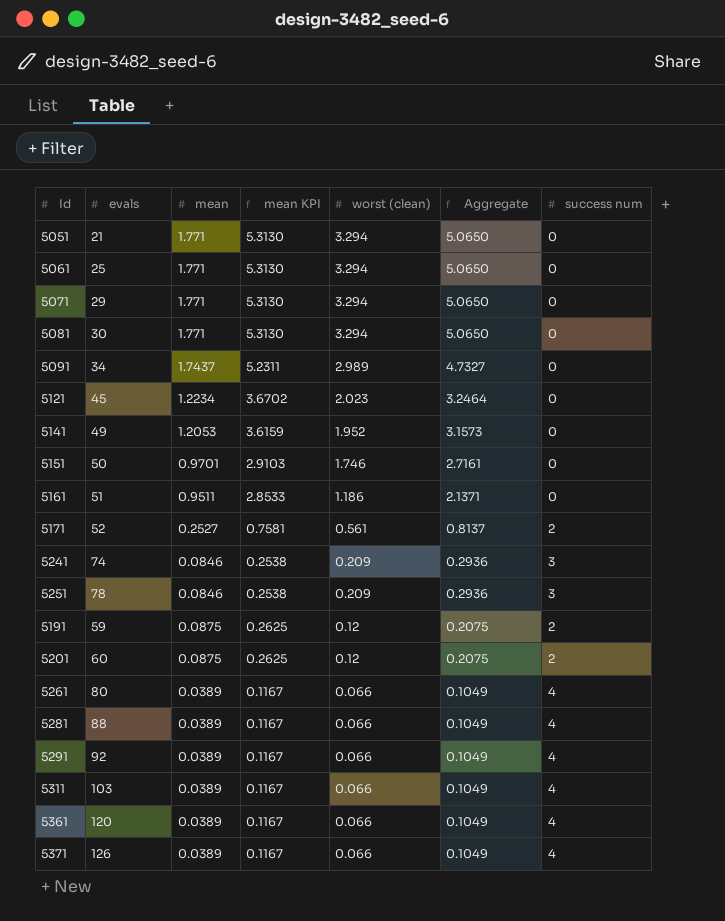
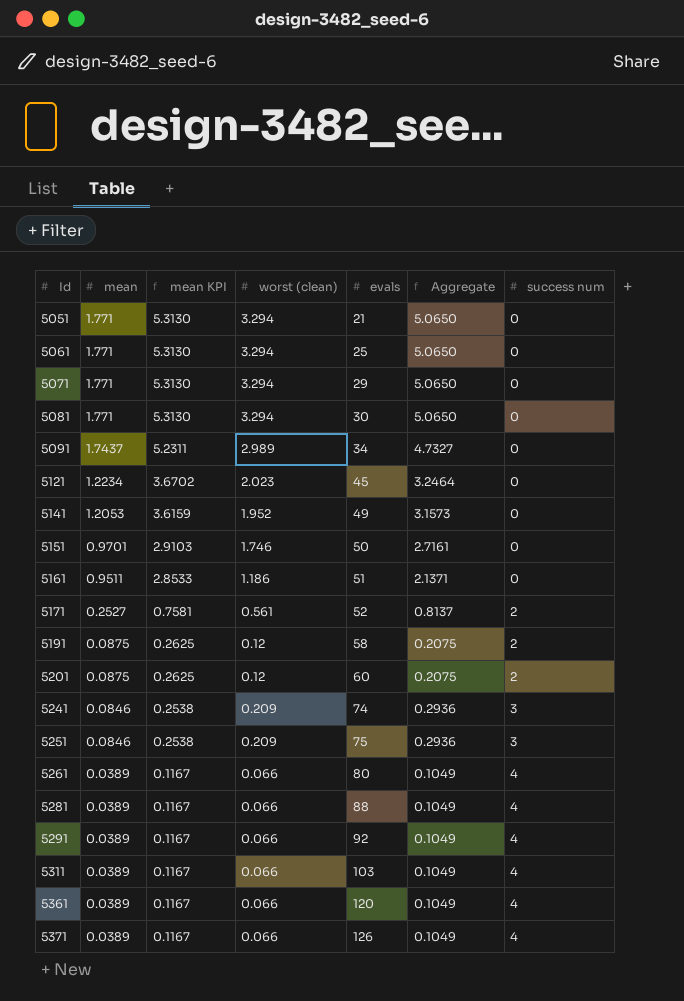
row order: worst (clean) descending -> Id ascending
column evals | position: 2 -> 5
5191 | evals: 59 -> 58
5251 | evals: 78 -> 75

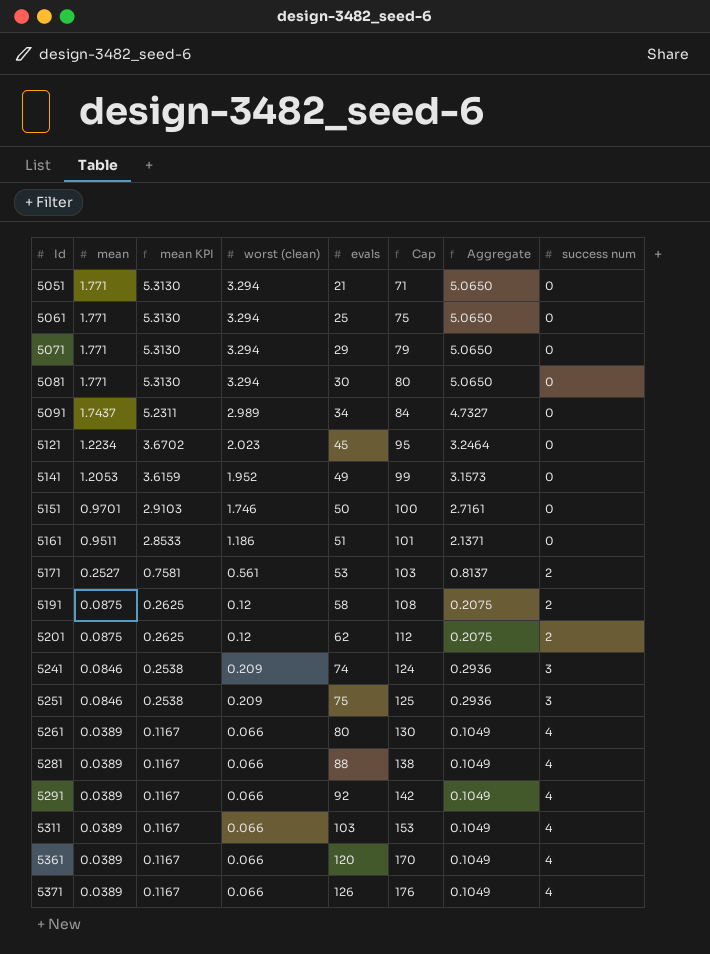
column Cap | formula: none -> [evals] + 50
5171 | evals: 52 -> 53
5201 | evals: 60 -> 62

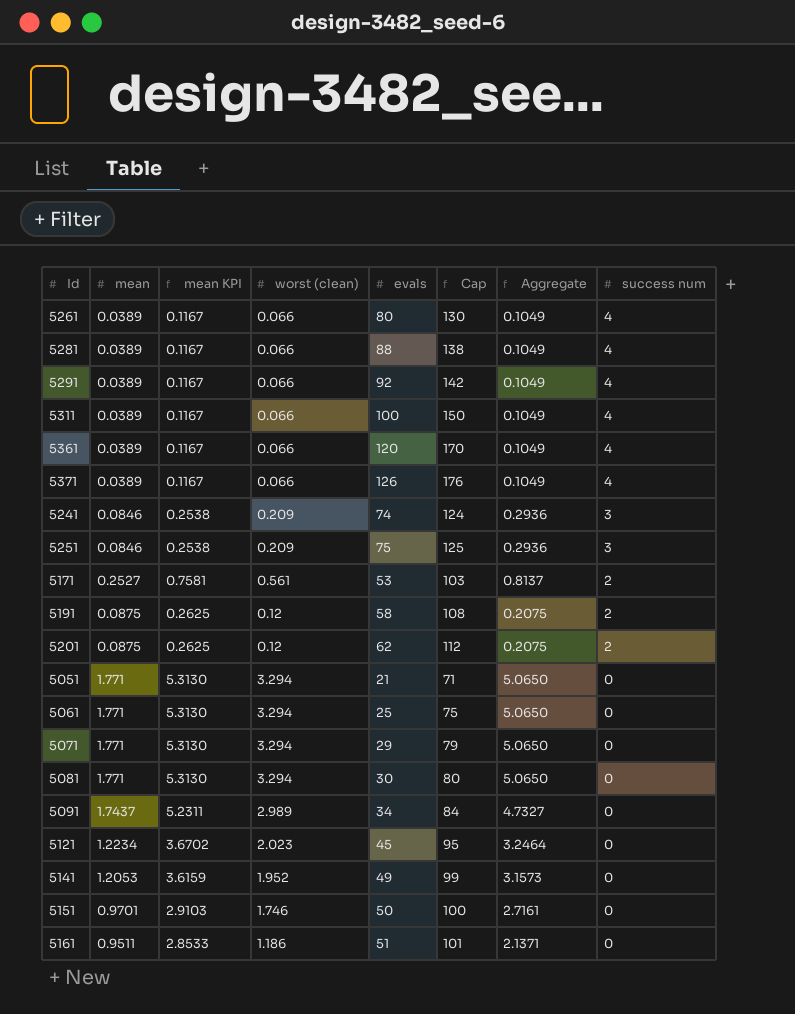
row order: Id ascending -> success num descending
5311 | evals: 103 -> 100
5311 | Cap: 153 -> 150

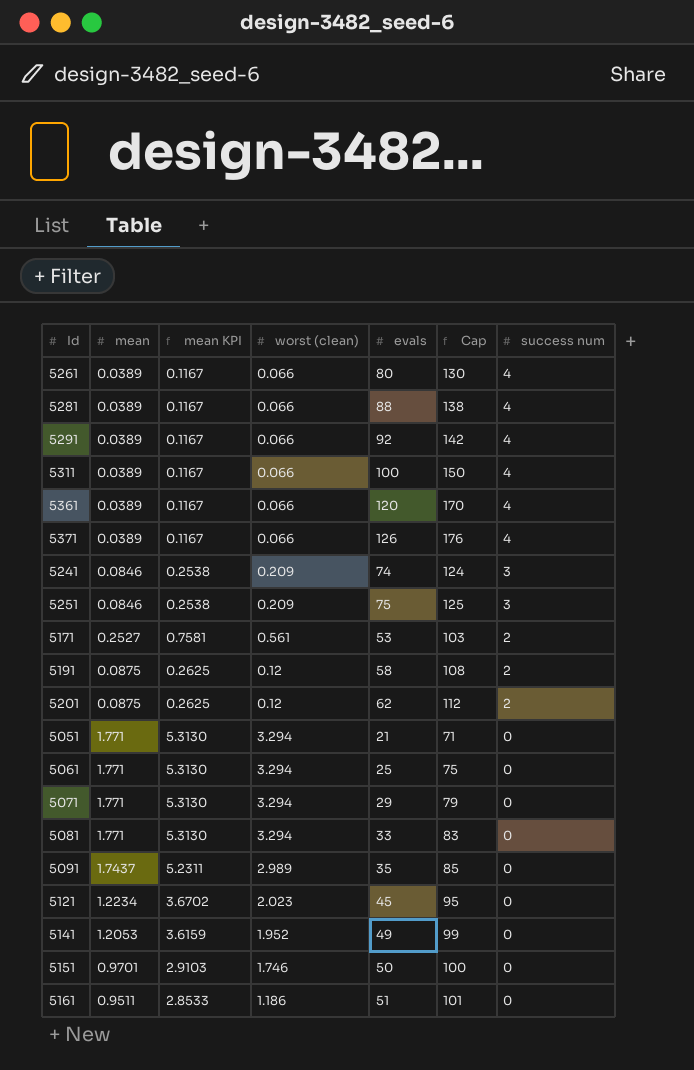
column Aggregate | formula: [mean] + [worst (clean)] -> none
5081 | evals: 30 -> 33
5081 | Cap: 80 -> 83
5091 | evals: 34 -> 35
5091 | Cap: 84 -> 85

